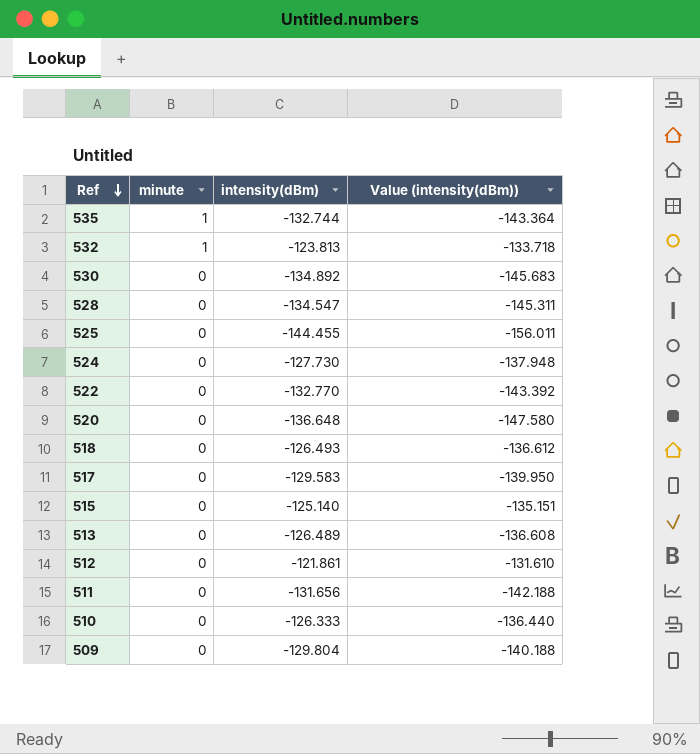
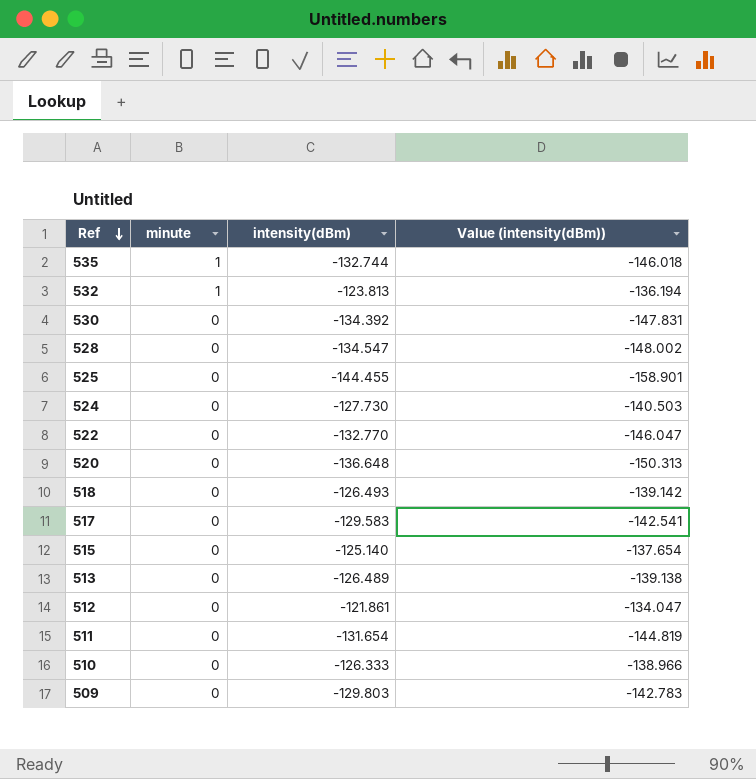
column Value (intensity(dBm)) | formula: [intensity(dBm)] * 1.08 -> [intensity(dBm)] * 1.1
530 | intensity(dBm): -134.892 -> -134.392
511 | intensity(dBm): -131.656 -> -131.654
509 | intensity(dBm): -129.804 -> -129.803

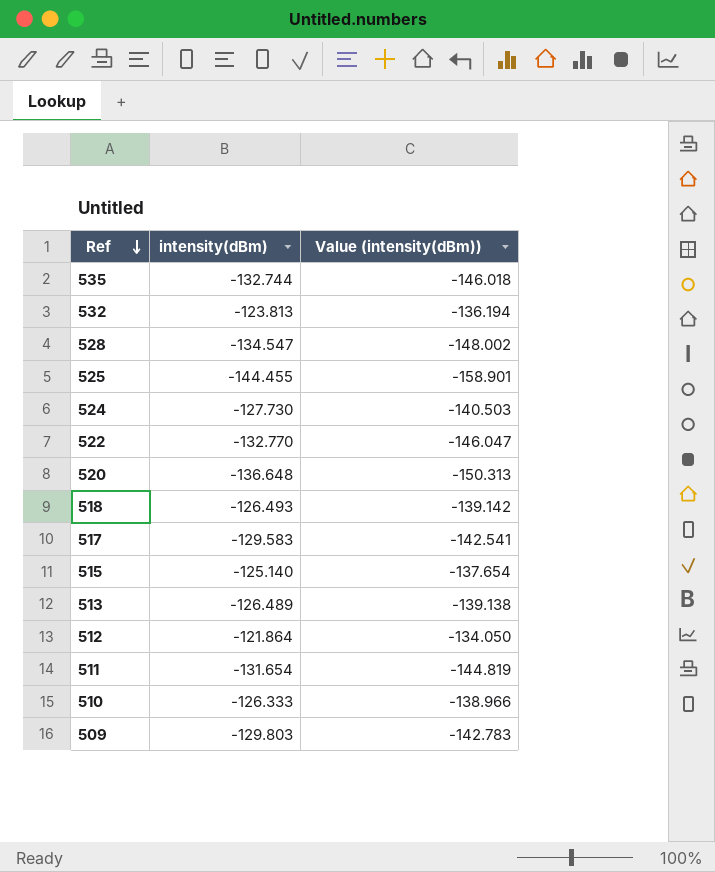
column minute | position: 2 -> none
row 530: 0 | -134.392 | -147.831 -> none
512 | intensity(dBm): -121.861 -> -121.864
512 | Value (intensity(dBm)): -134.047 -> -134.050

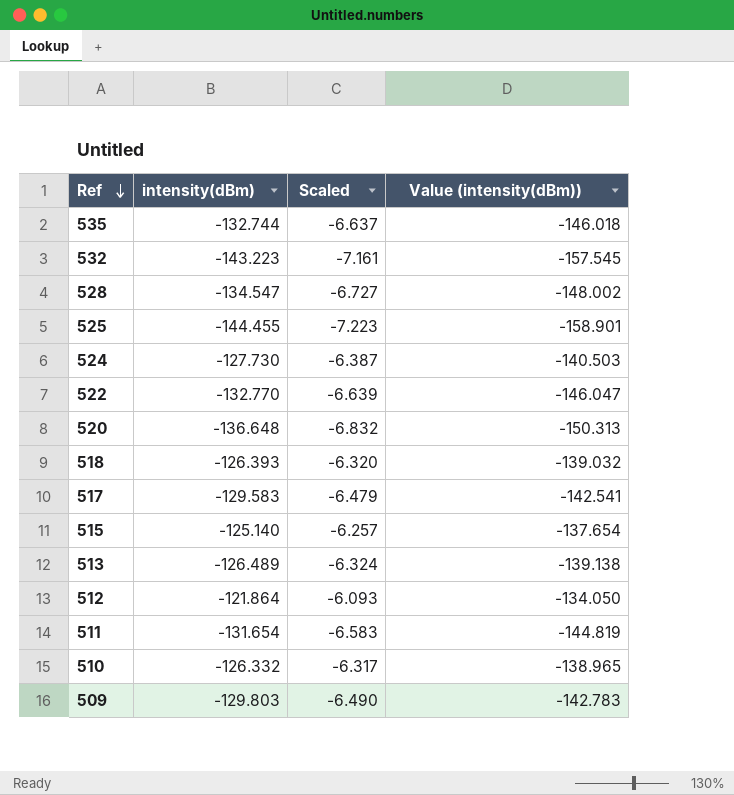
column Scaled | formula: none -> [intensity(dBm)] * 0.05
532 | intensity(dBm): -123.813 -> -143.223
532 | Value (intensity(dBm)): -136.194 -> -157.545
518 | intensity(dBm): -126.493 -> -126.393
518 | Value (intensity(dBm)): -139.142 -> -139.032
510 | intensity(dBm): -126.333 -> -126.332
510 | Value (intensity(dBm)): -138.966 -> -138.965

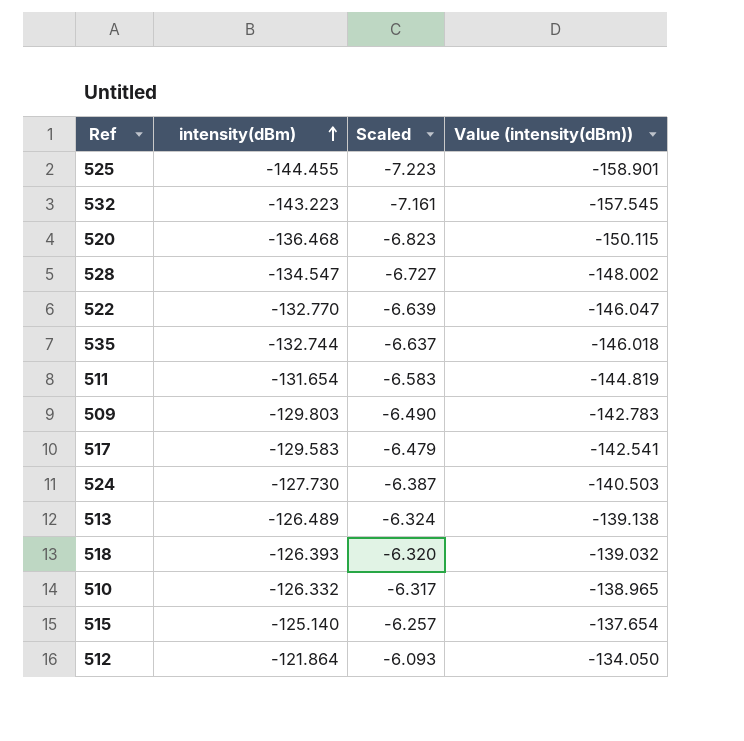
row order: Ref descending -> intensity(dBm) ascending
520 | intensity(dBm): -136.648 -> -136.468
520 | Scaled: -6.832 -> -6.823
520 | Value (intensity(dBm)): -150.313 -> -150.115

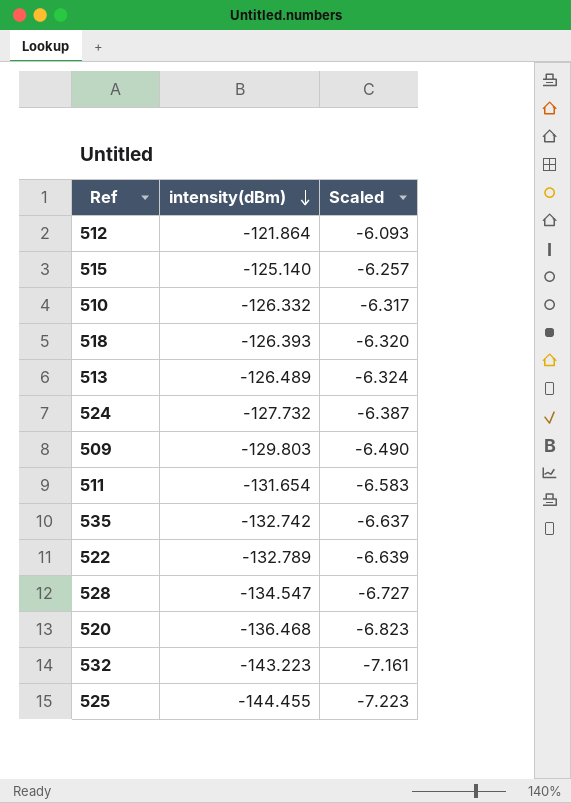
row order: intensity(dBm) ascending -> intensity(dBm) descending
column Value (intensity(dBm)) | formula: [intensity(dBm)] * 1.1 -> none
row 517: -129.583 | -6.479 | -142.541 -> none
524 | intensity(dBm): -127.730 -> -127.732
535 | intensity(dBm): -132.744 -> -132.742
522 | intensity(dBm): -132.770 -> -132.789

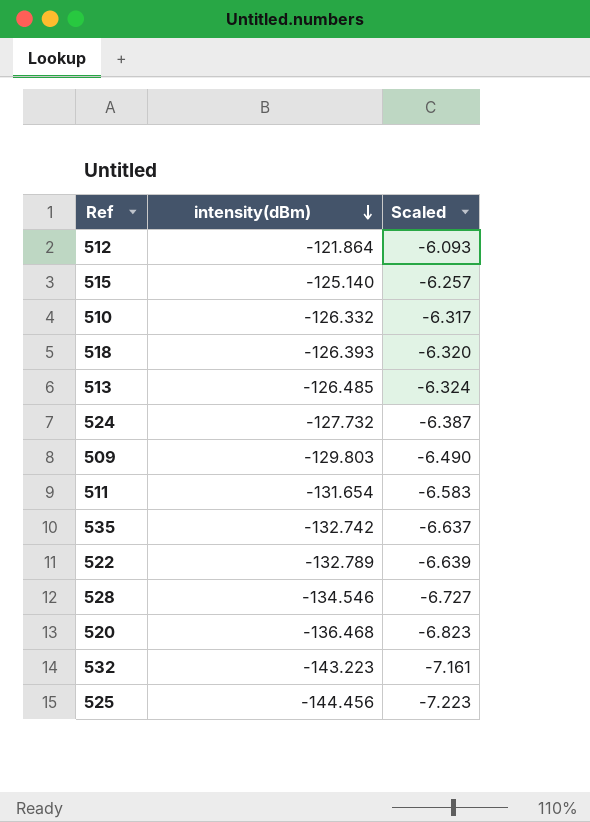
513 | intensity(dBm): -126.489 -> -126.485
528 | intensity(dBm): -134.547 -> -134.546
525 | intensity(dBm): -144.455 -> -144.456

